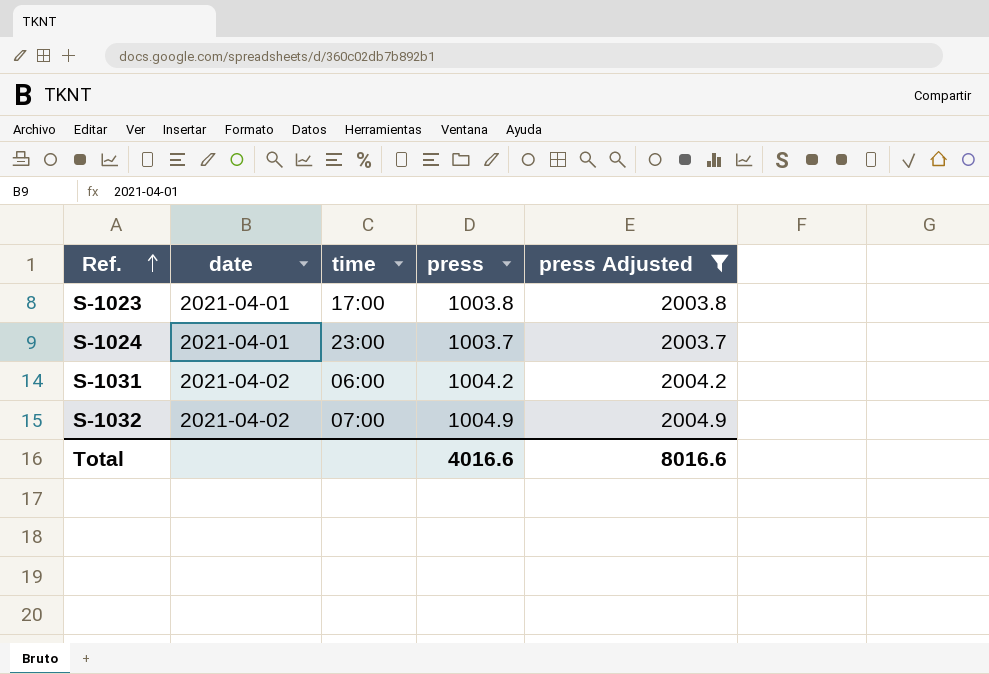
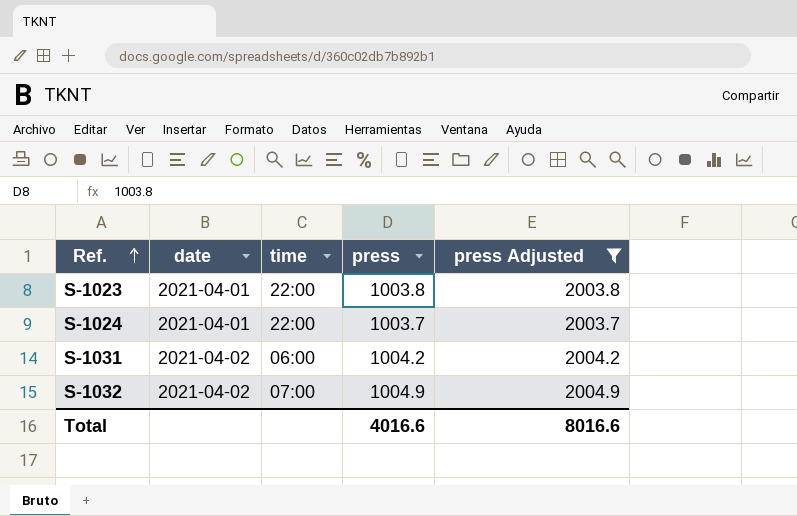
S-1023 | time: 17:00 -> 22:00
S-1024 | time: 23:00 -> 22:00

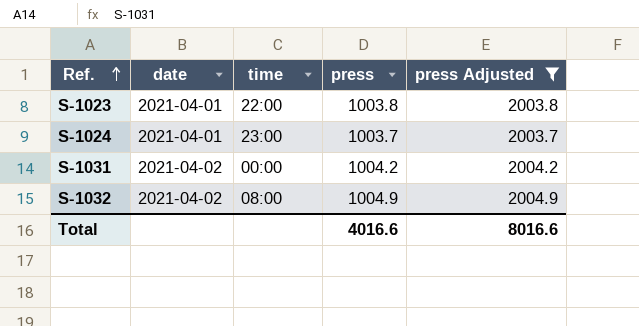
S-1024 | time: 22:00 -> 23:00
S-1031 | time: 06:00 -> 00:00
S-1032 | time: 07:00 -> 08:00

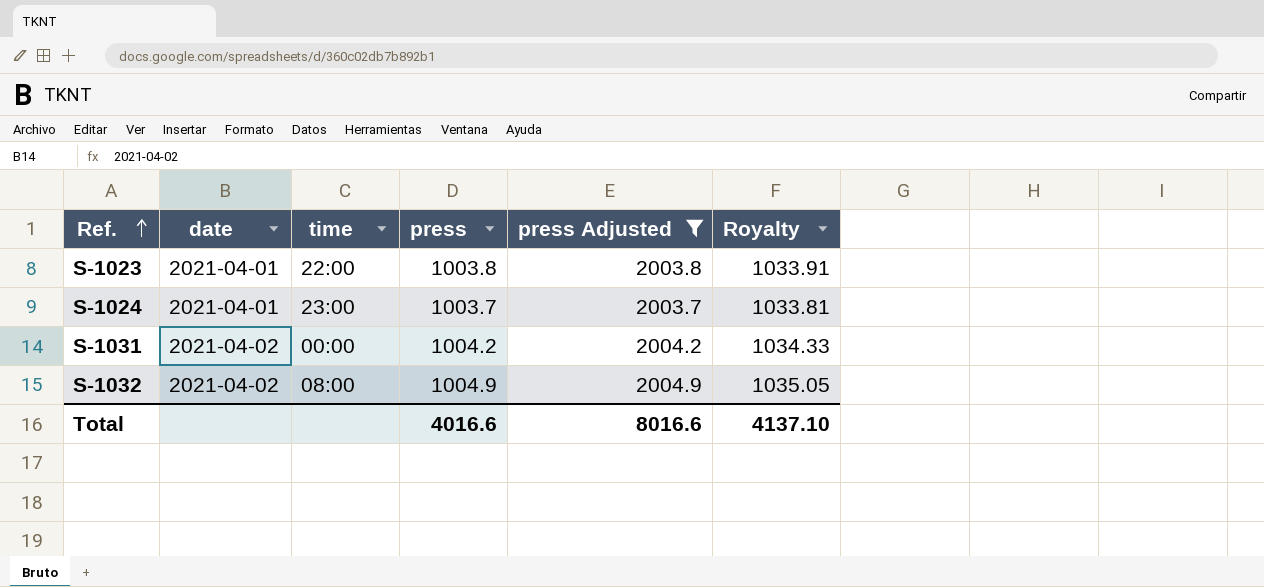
column Royalty | formula: none -> [press] * 1.03

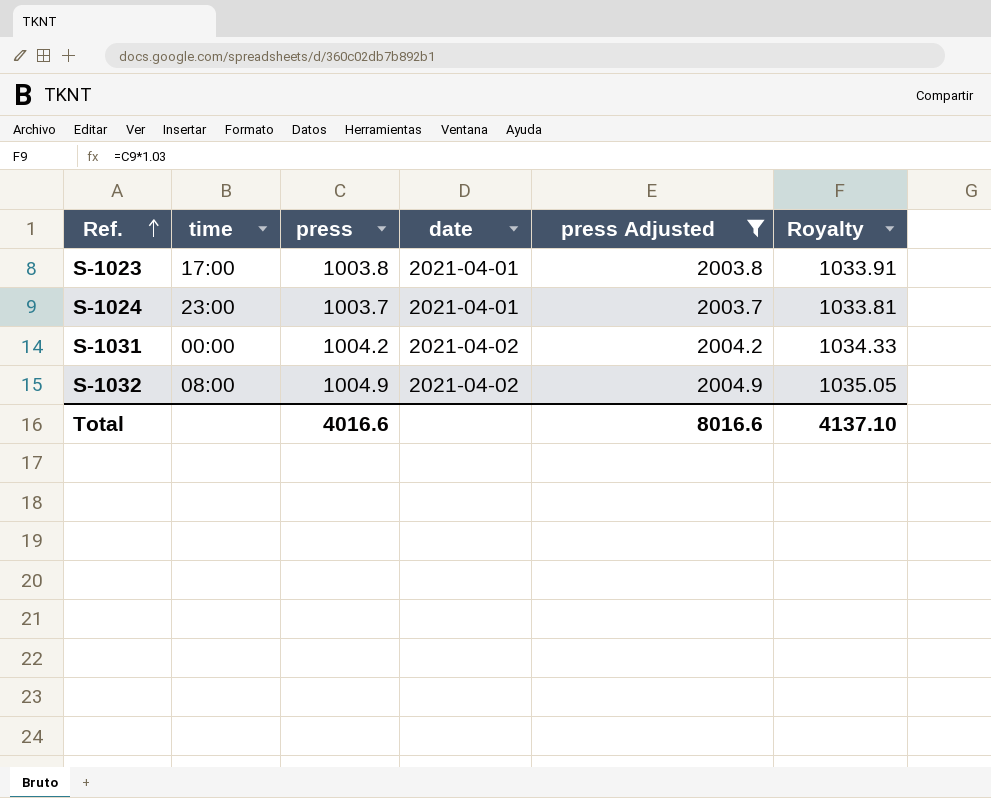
column date | position: 2 -> 4
S-1023 | time: 22:00 -> 17:00

